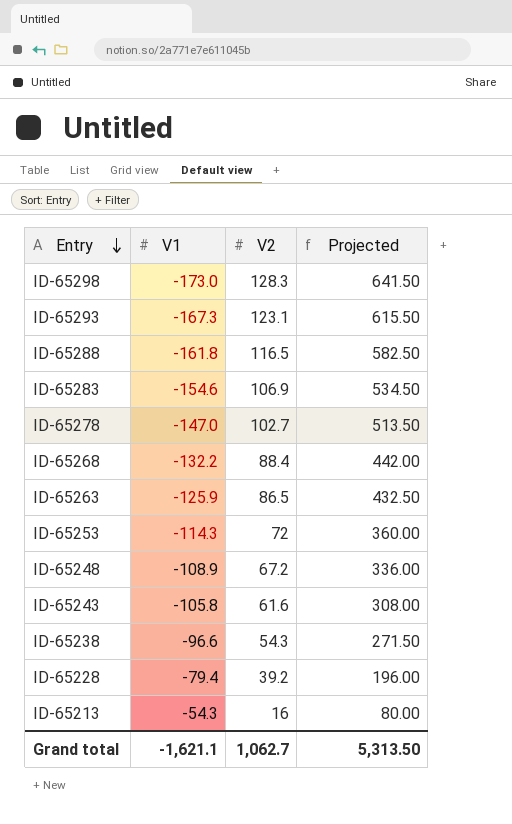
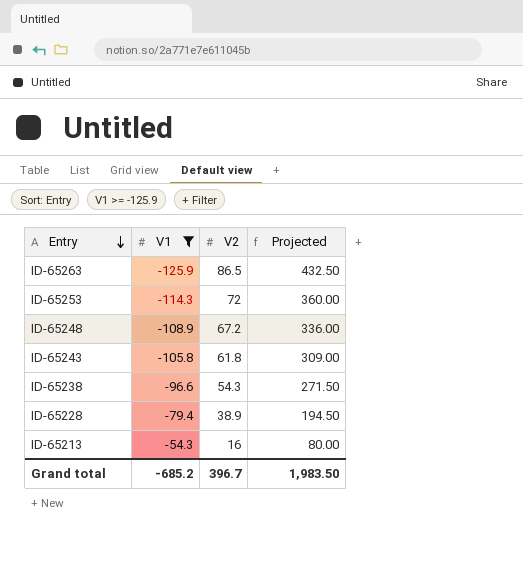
filter: none -> V1 >= -125.9
ID-65243 | V2: 61.6 -> 61.8
ID-65243 | Projected: 308.00 -> 309.00
ID-65228 | V2: 39.2 -> 38.9
ID-65228 | Projected: 196.00 -> 194.50
Grand total | V1: -1,621.1 -> -685.2
Grand total | V2: 1,062.7 -> 396.7
Grand total | Projected: 5,313.50 -> 1,983.50

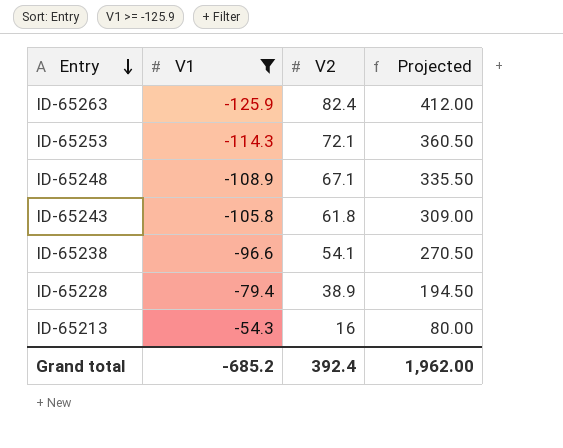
ID-65263 | V2: 86.5 -> 82.4
ID-65263 | Projected: 432.50 -> 412.00
ID-65253 | V2: 72 -> 72.1
ID-65253 | Projected: 360.00 -> 360.50
ID-65248 | V2: 67.2 -> 67.1
ID-65248 | Projected: 336.00 -> 335.50
ID-65238 | V2: 54.3 -> 54.1
ID-65238 | Projected: 271.50 -> 270.50
Grand total | V2: 396.7 -> 392.4
Grand total | Projected: 1,983.50 -> 1,962.00

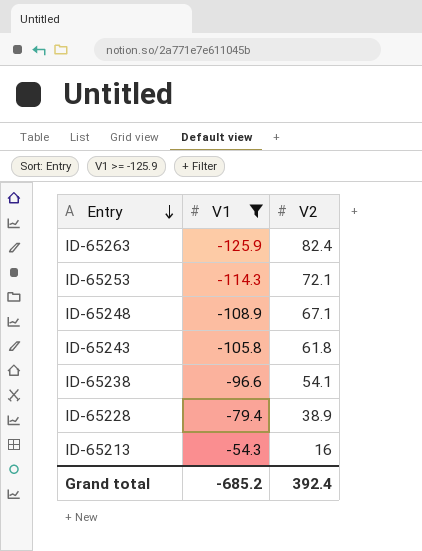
column Projected | formula: [V2] * 5 -> none

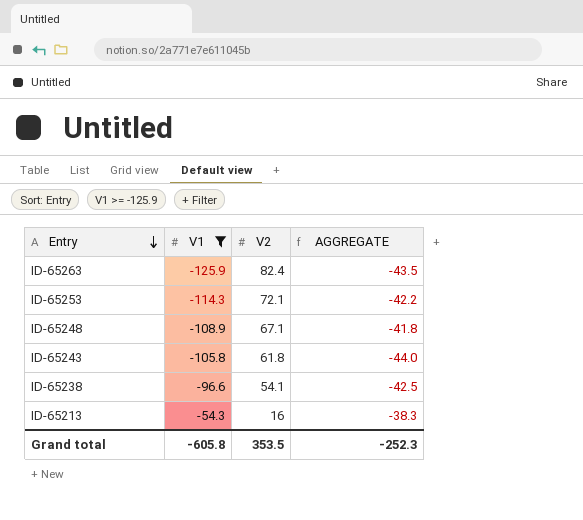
column AGGREGATE | formula: none -> [V1] + [V2]
row ID-65228: -79.4 | 38.9 -> none
Grand total | V1: -685.2 -> -605.8
Grand total | V2: 392.4 -> 353.5

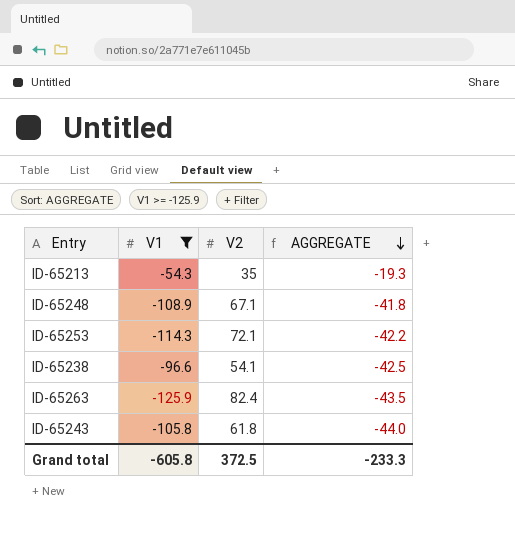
row order: Entry descending -> AGGREGATE descending
ID-65213 | V2: 16 -> 35
ID-65213 | AGGREGATE: -38.3 -> -19.3
Grand total | V2: 353.5 -> 372.5
Grand total | AGGREGATE: -252.3 -> -233.3

